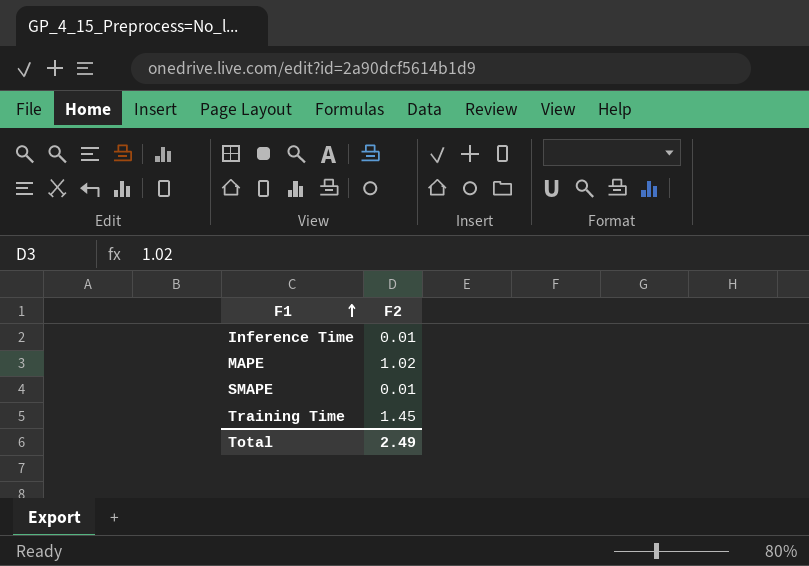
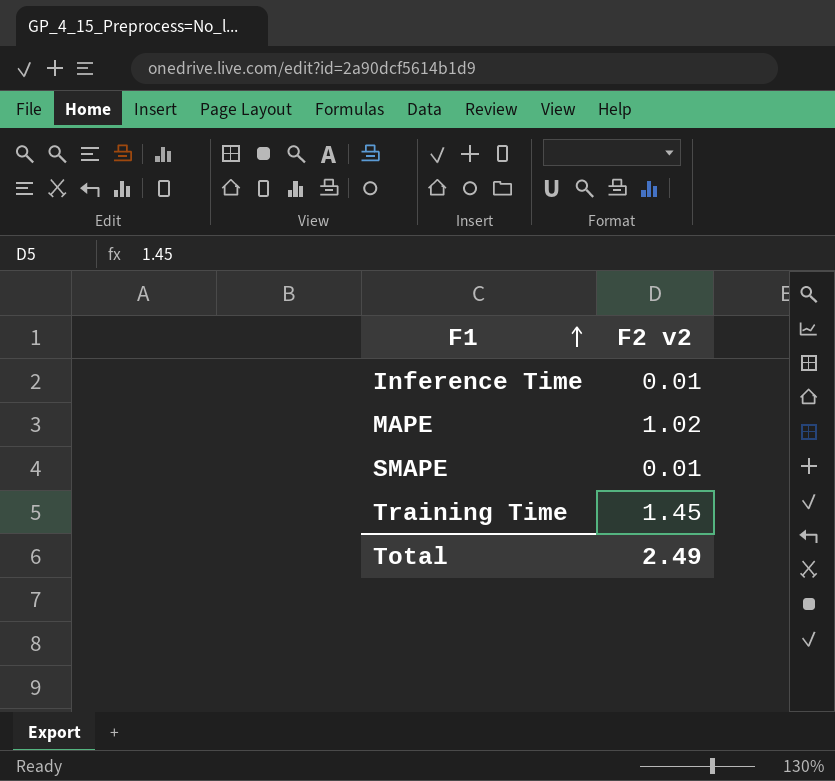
column name: F2 -> F2 v2

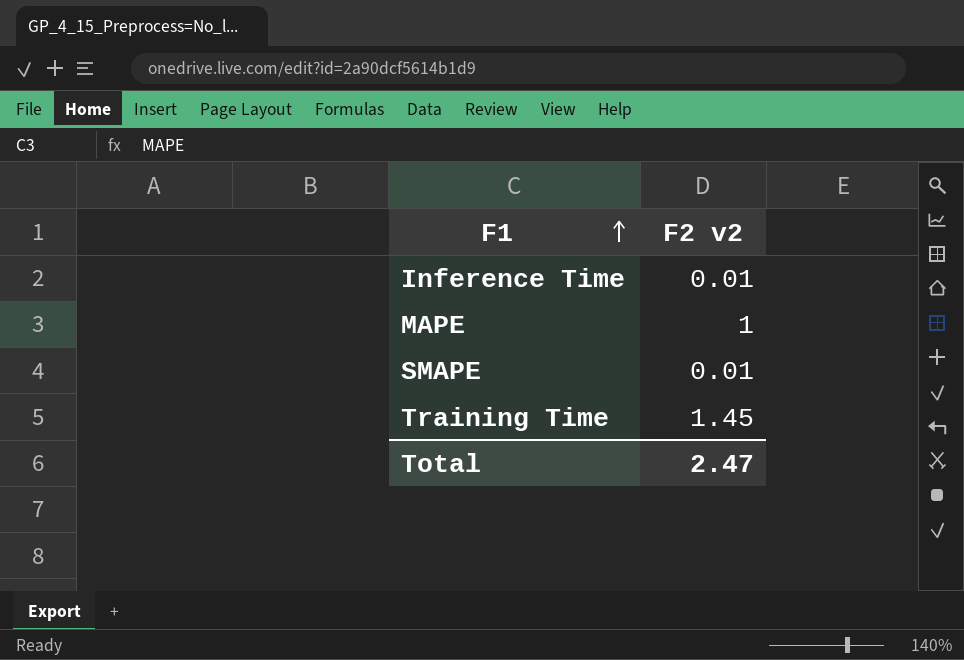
MAPE | F2 v2: 1.02 -> 1
Total | F2 v2: 2.49 -> 2.47

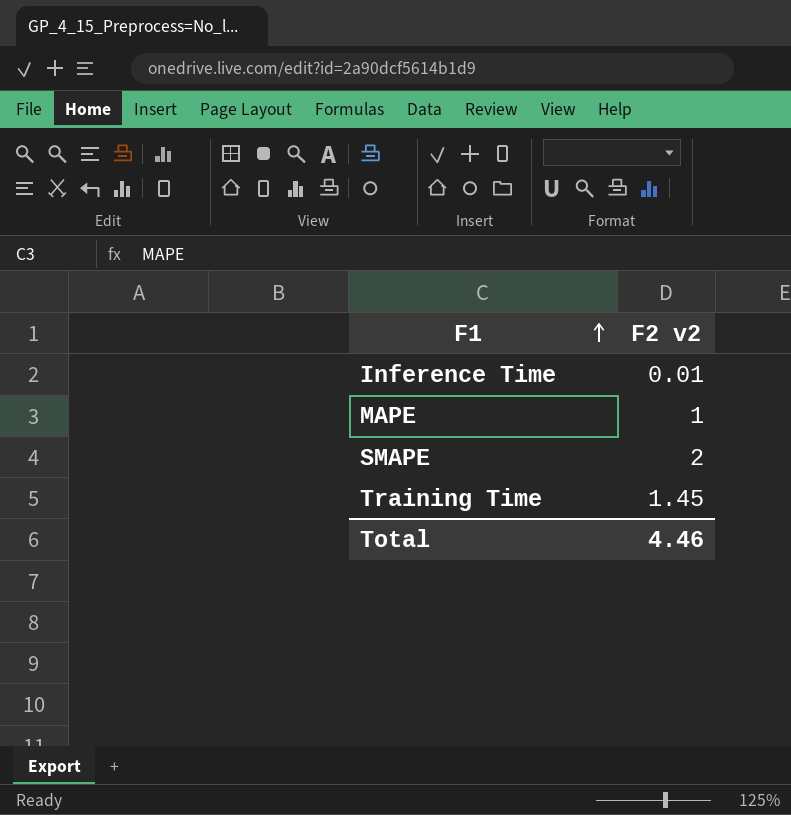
SMAPE | F2 v2: 0.01 -> 2
Total | F2 v2: 2.47 -> 4.46

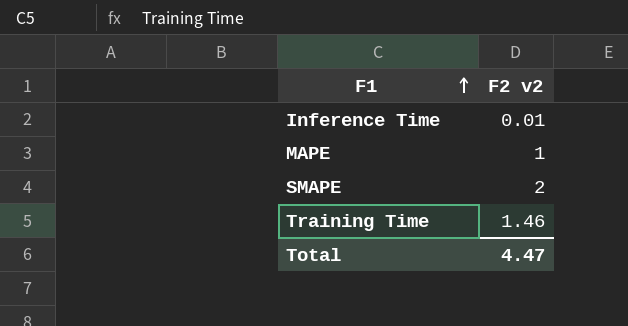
Training Time | F2 v2: 1.45 -> 1.46
Total | F2 v2: 4.46 -> 4.47

